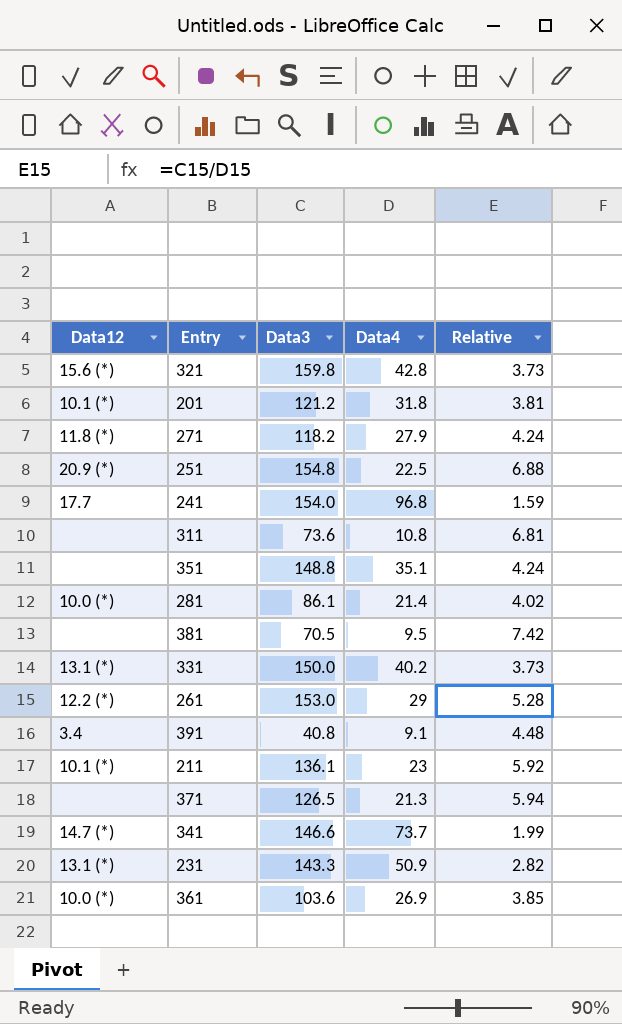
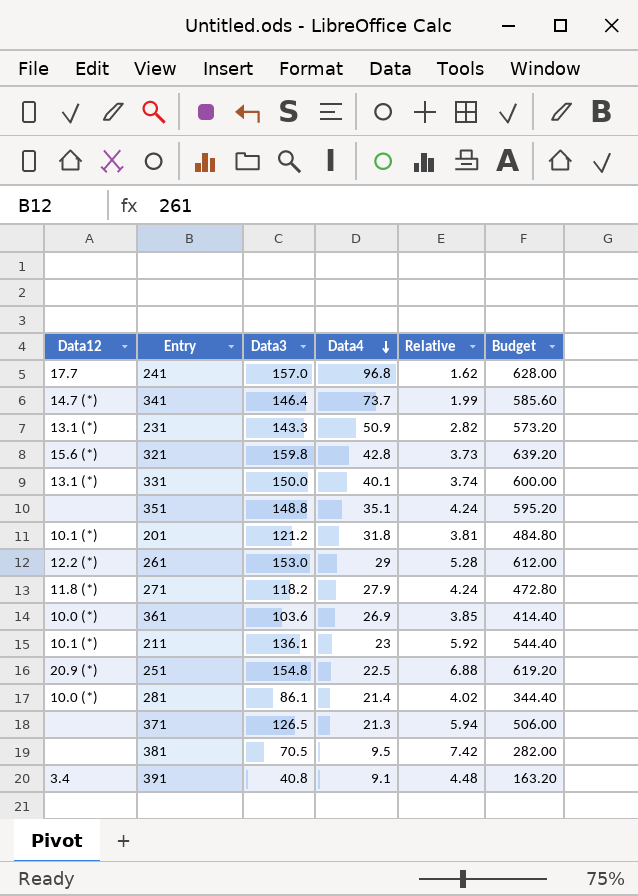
row order: none -> Data4 descending
column Budget | formula: none -> [Data3] * 4
row 311: none | 73.6 | 10.8 | 6.81 -> none
241 | Data3: 154.0 -> 157.0
241 | Relative: 1.59 -> 1.62
341 | Data3: 146.6 -> 146.4
331 | Data4: 40.2 -> 40.1
331 | Relative: 3.73 -> 3.74

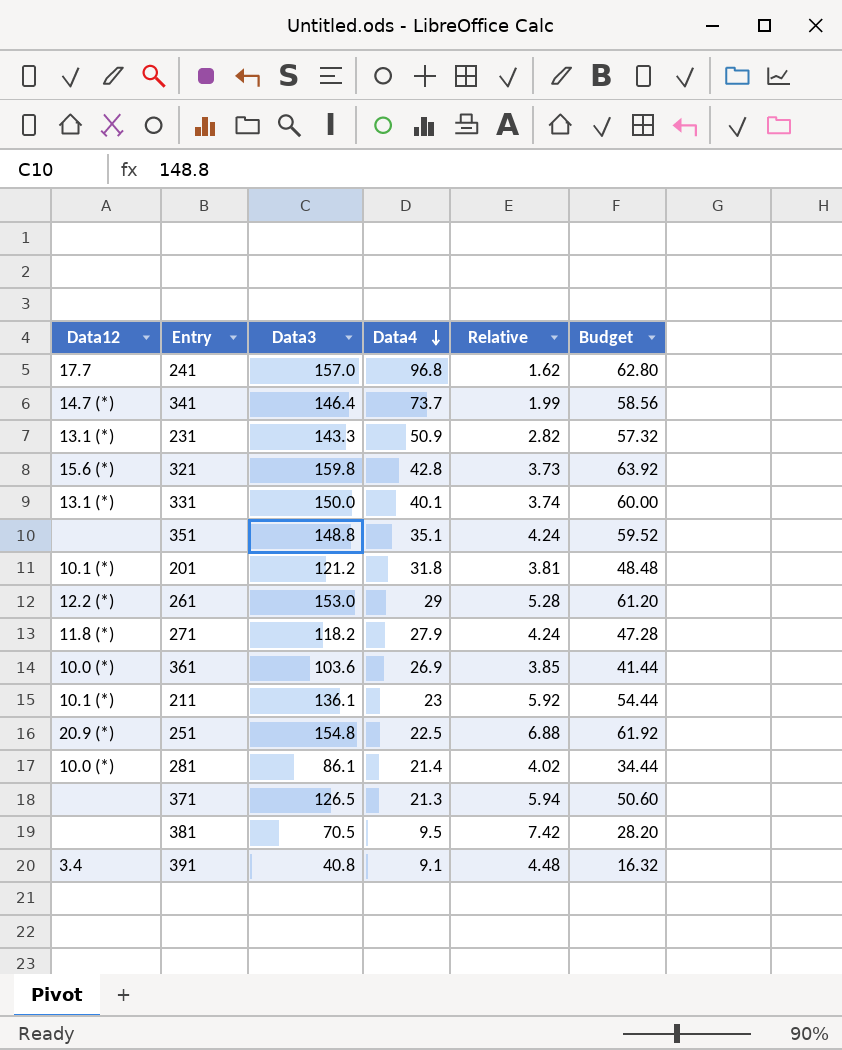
column Budget | formula: [Data3] * 4 -> [Data3] * 0.4

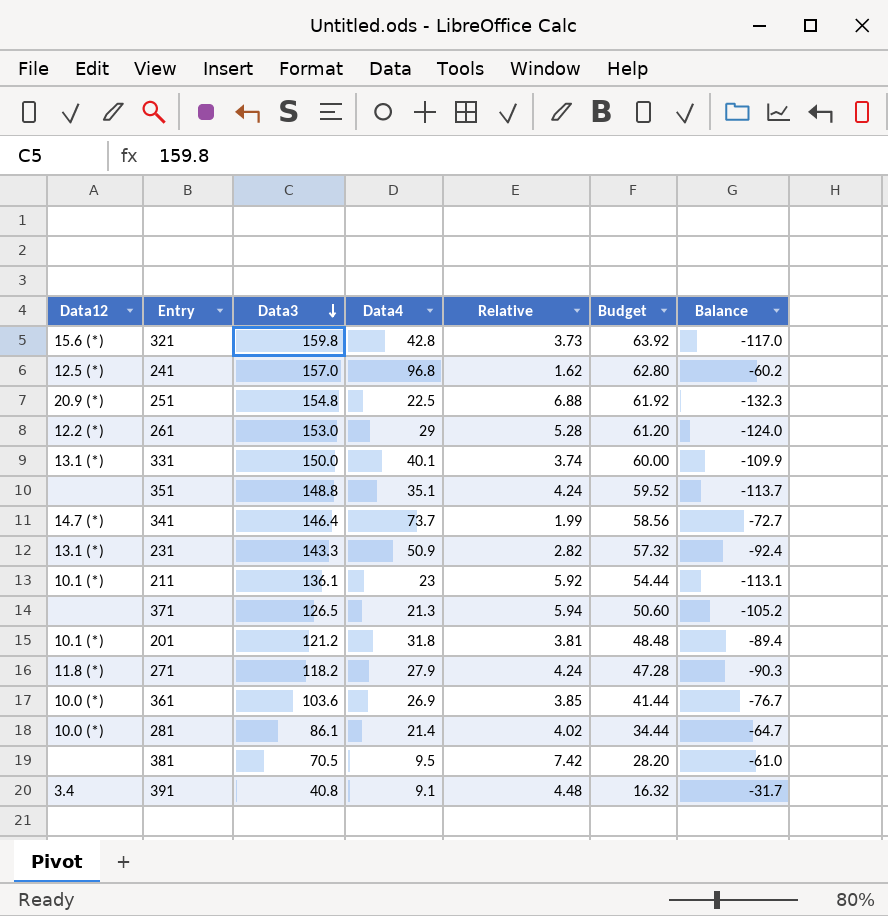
row order: Data4 descending -> Data3 descending
column Balance | formula: none -> [Data4] - [Data3]
241 | Data12: 17.7 -> 12.5 (*)

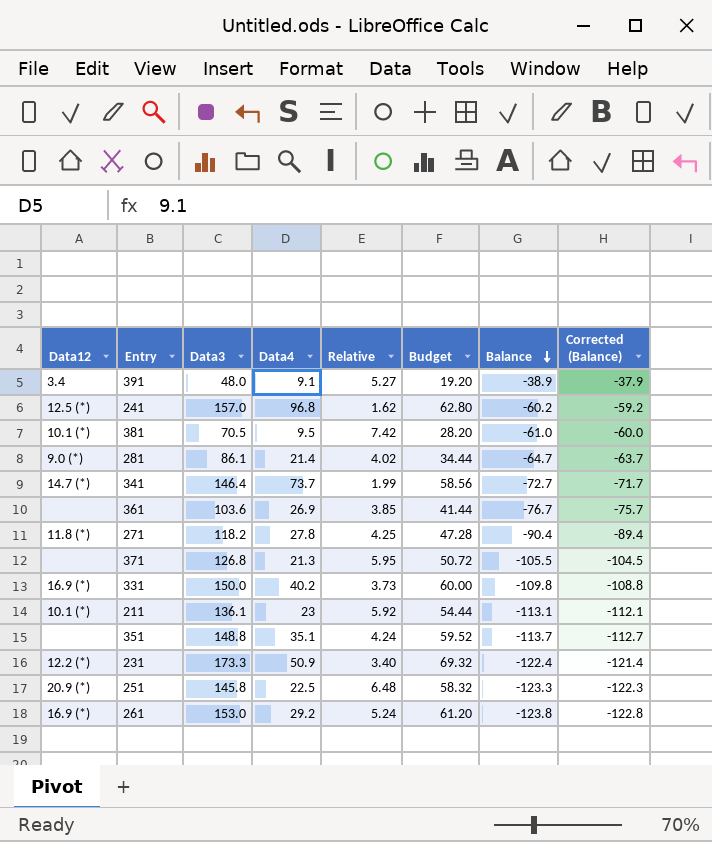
row order: Data3 descending -> Balance descending
column Corrected (Balance) | formula: none -> [Balance] + 1
row 321: 15.6 (*) | 159.8 | 42.8 | 3.73 | 63.92 | -117.0 -> none
row 201: 10.1 (*) | 121.2 | 31.8 | 3.81 | 48.48 | -89.4 -> none
391 | Data3: 40.8 -> 48.0
391 | Relative: 4.48 -> 5.27
391 | Budget: 16.32 -> 19.20
391 | Balance: -31.7 -> -38.9
381 | Data12: none -> 10.1 (*)
281 | Data12: 10.0 (*) -> 9.0 (*)
361 | Data12: 10.0 (*) -> none
271 | Data4: 27.9 -> 27.8
271 | Relative: 4.24 -> 4.25
271 | Balance: -90.3 -> -90.4
371 | Data3: 126.5 -> 126.8
371 | Relative: 5.94 -> 5.95
371 | Budget: 50.60 -> 50.72
371 | Balance: -105.2 -> -105.5
331 | Data12: 13.1 (*) -> 16.9 (*)
331 | Data4: 40.1 -> 40.2
331 | Relative: 3.74 -> 3.73
331 | Balance: -109.9 -> -109.8
231 | Data12: 13.1 (*) -> 12.2 (*)
231 | Data3: 143.3 -> 173.3
231 | Relative: 2.82 -> 3.40
231 | Budget: 57.32 -> 69.32
231 | Balance: -92.4 -> -122.4
251 | Data3: 154.8 -> 145.8
251 | Relative: 6.88 -> 6.48
251 | Budget: 61.92 -> 58.32
251 | Balance: -132.3 -> -123.3
261 | Data12: 12.2 (*) -> 16.9 (*)
261 | Data4: 29 -> 29.2
261 | Relative: 5.28 -> 5.24
261 | Balance: -124.0 -> -123.8

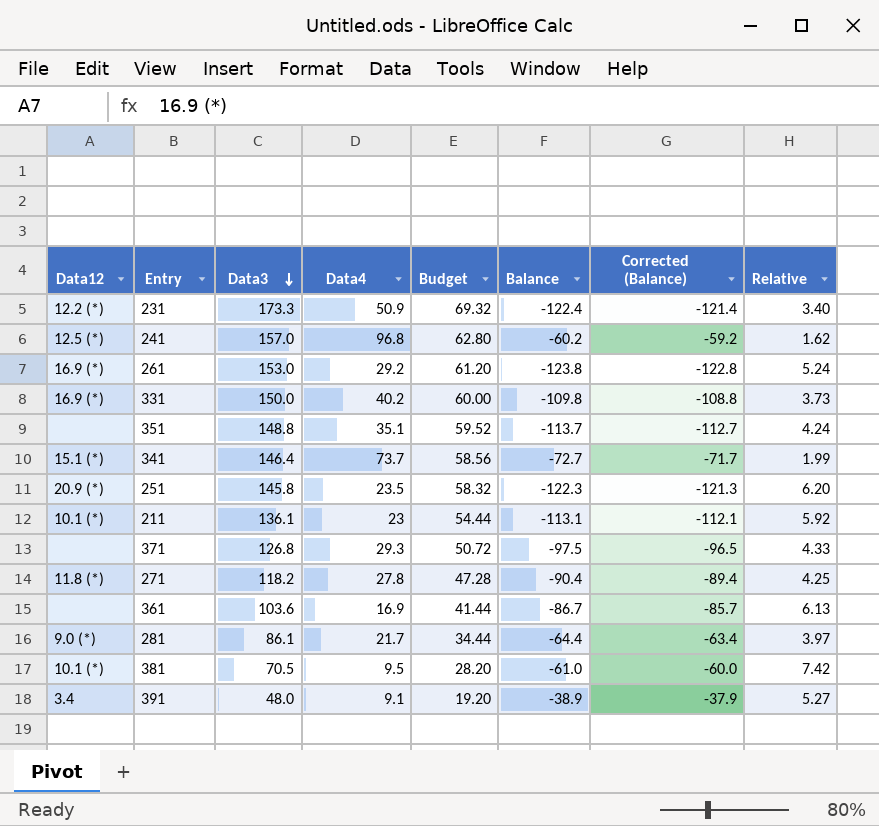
row order: Balance descending -> Data3 descending
column Relative | position: 5 -> 8
341 | Data12: 14.7 (*) -> 15.1 (*)
251 | Data4: 22.5 -> 23.5
251 | Balance: -123.3 -> -122.3
251 | Corrected (Balance): -122.3 -> -121.3
251 | Relative: 6.48 -> 6.20
371 | Data4: 21.3 -> 29.3
371 | Balance: -105.5 -> -97.5
371 | Corrected (Balance): -104.5 -> -96.5
371 | Relative: 5.95 -> 4.33
361 | Data4: 26.9 -> 16.9
361 | Balance: -76.7 -> -86.7
361 | Corrected (Balance): -75.7 -> -85.7
361 | Relative: 3.85 -> 6.13
281 | Data4: 21.4 -> 21.7
281 | Balance: -64.7 -> -64.4
281 | Corrected (Balance): -63.7 -> -63.4
281 | Relative: 4.02 -> 3.97

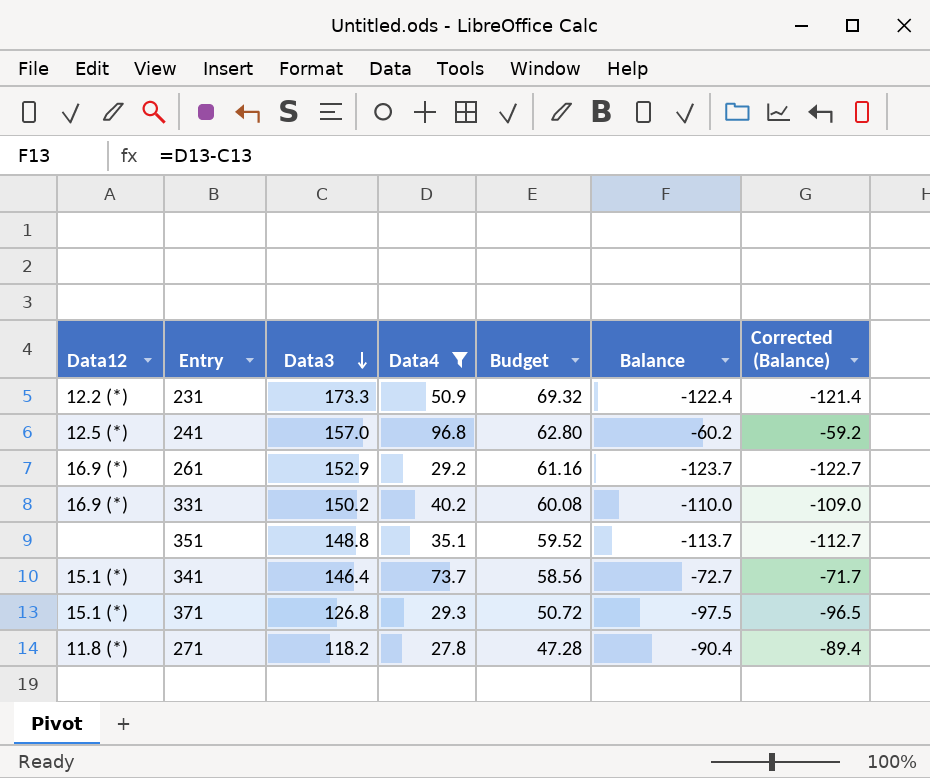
filter: none -> Data4 >= 27.8
column Relative | formula: [Data3] / [Data4] -> none
261 | Data3: 153.0 -> 152.9
261 | Budget: 61.20 -> 61.16
261 | Balance: -123.8 -> -123.7
261 | Corrected (Balance): -122.8 -> -122.7
331 | Data3: 150.0 -> 150.2
331 | Budget: 60.00 -> 60.08
331 | Balance: -109.8 -> -110.0
331 | Corrected (Balance): -108.8 -> -109.0
371 | Data12: none -> 15.1 (*)

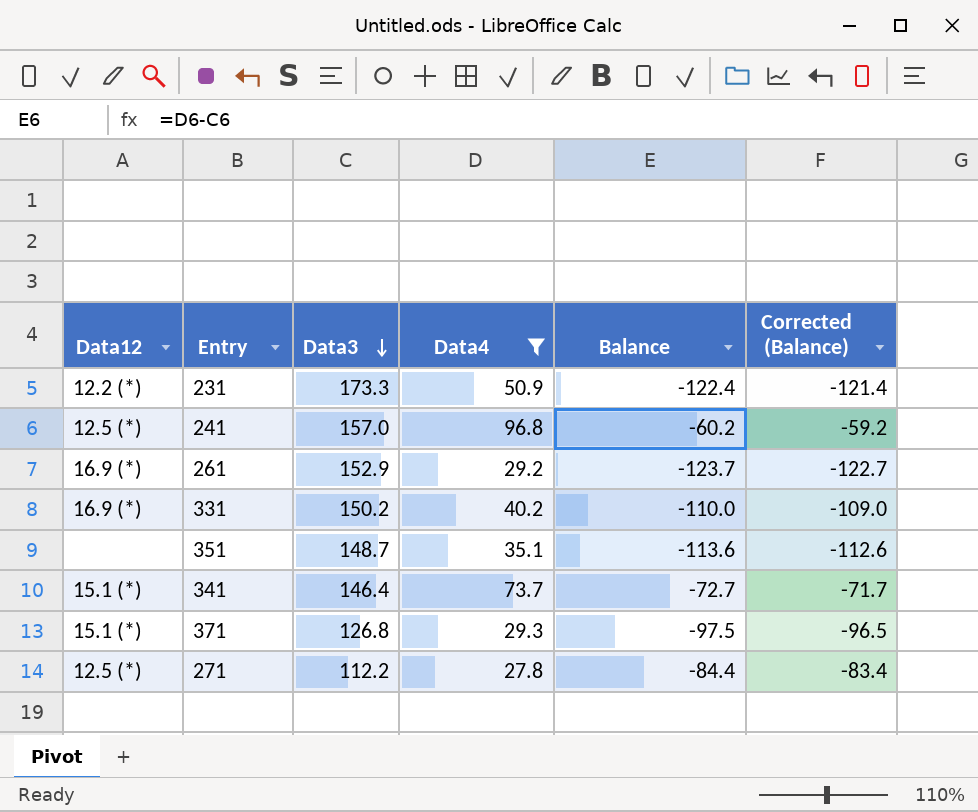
column Budget | formula: [Data3] * 0.4 -> none
351 | Data3: 148.8 -> 148.7
351 | Balance: -113.7 -> -113.6
351 | Corrected (Balance): -112.7 -> -112.6
271 | Data12: 11.8 (*) -> 12.5 (*)
271 | Data3: 118.2 -> 112.2
271 | Balance: -90.4 -> -84.4
271 | Corrected (Balance): -89.4 -> -83.4

